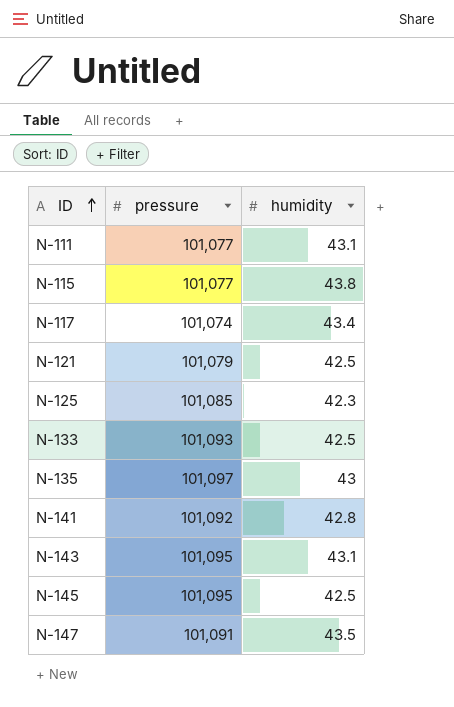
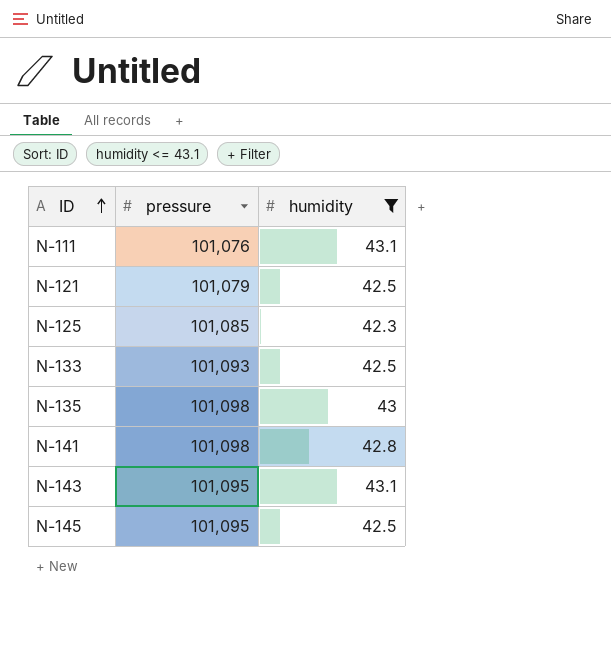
filter: none -> humidity <= 43.1
N-111 | pressure: 101,077 -> 101,076
N-135 | pressure: 101,097 -> 101,098
N-141 | pressure: 101,092 -> 101,098

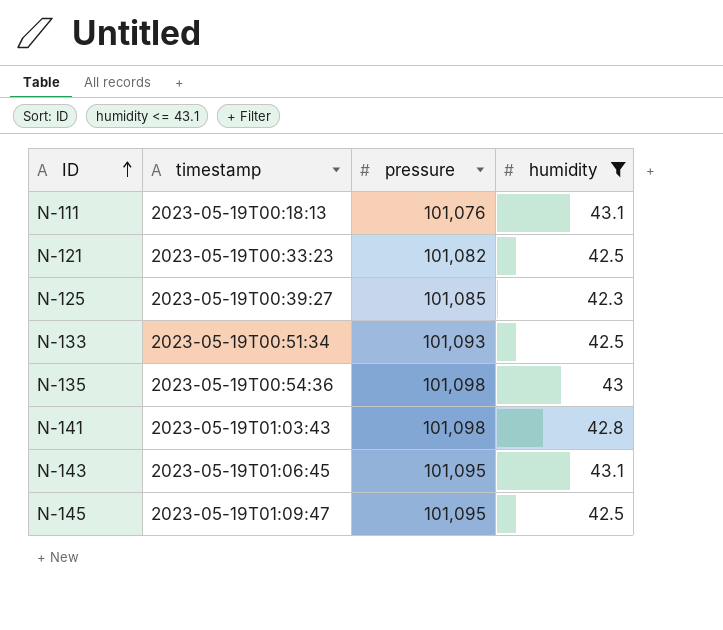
column timestamp | position: none -> 2
N-121 | pressure: 101,079 -> 101,082

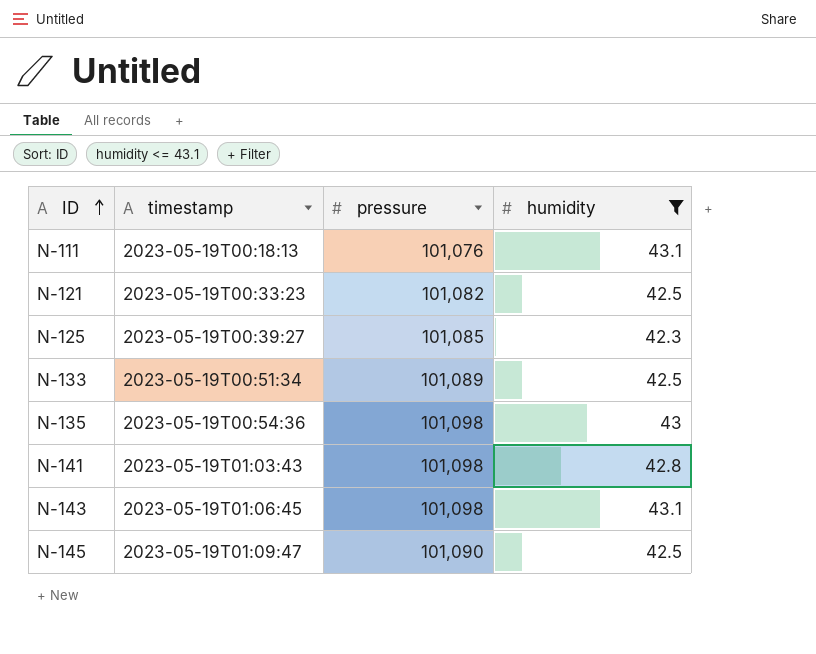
N-133 | pressure: 101,093 -> 101,089
N-143 | pressure: 101,095 -> 101,098
N-145 | pressure: 101,095 -> 101,090

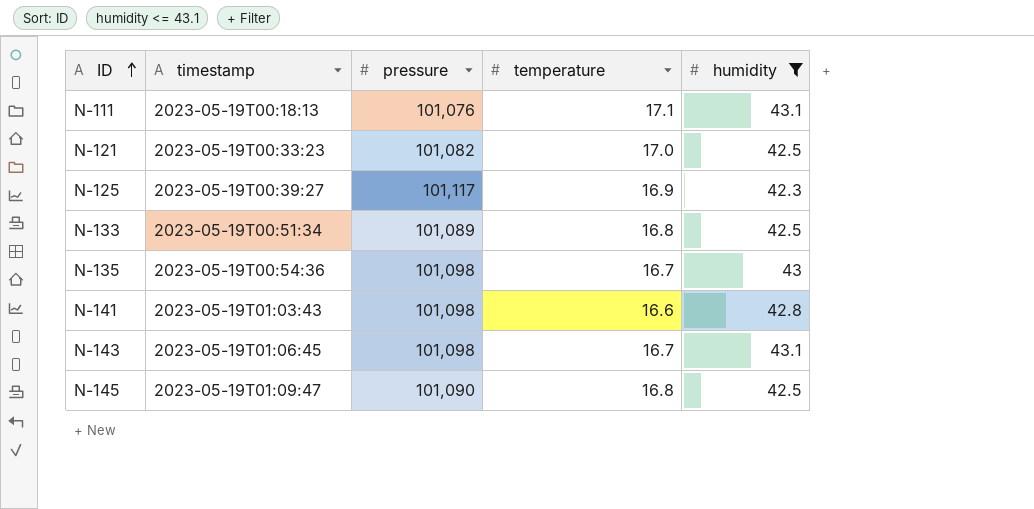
column temperature | position: none -> 4
N-125 | pressure: 101,085 -> 101,117

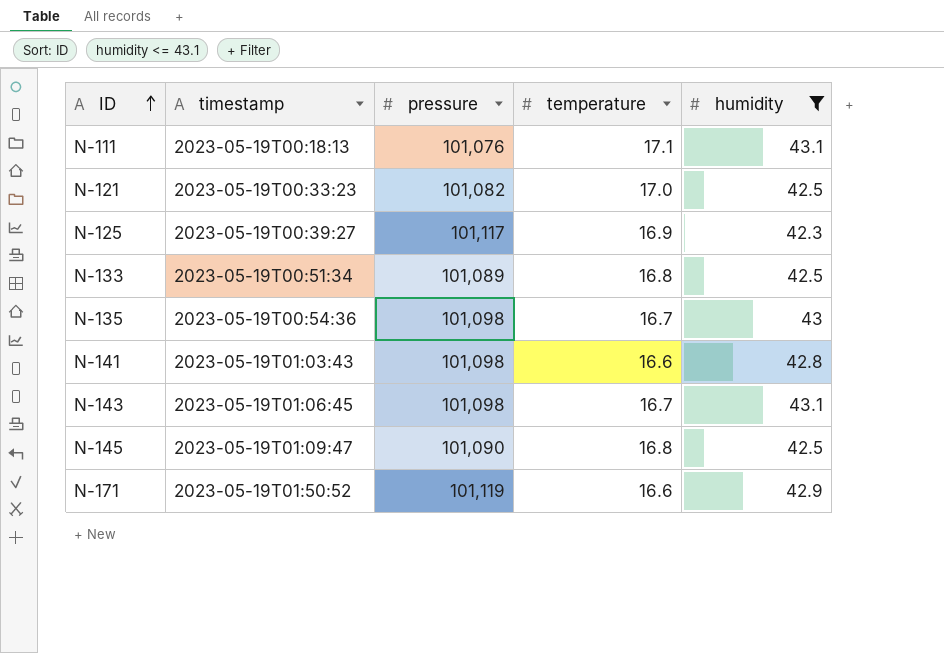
row N-171: none -> 2023-05-19T01:50:52 | 101,119 | 16.6 | 42.9

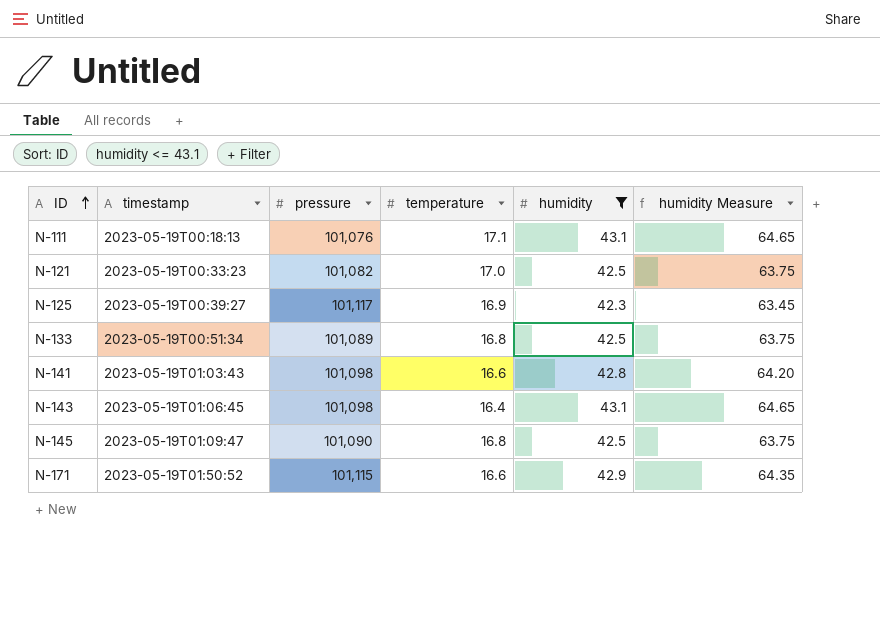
column humidity Measure | formula: none -> [humidity] * 1.5
row N-135: 2023-05-19T00:54:36 | 101,098 | 16.7 | 43 -> none
N-143 | temperature: 16.7 -> 16.4
N-171 | pressure: 101,119 -> 101,115

